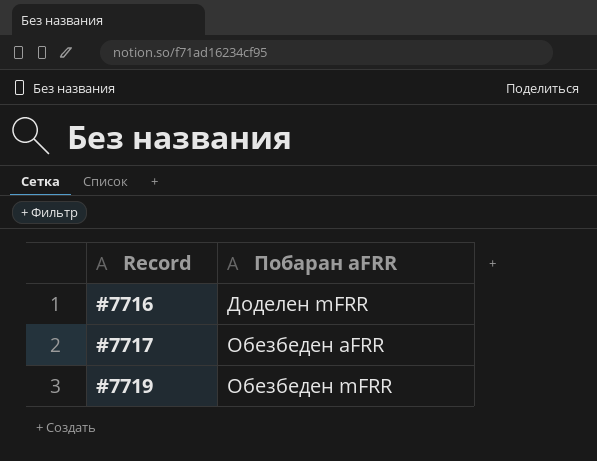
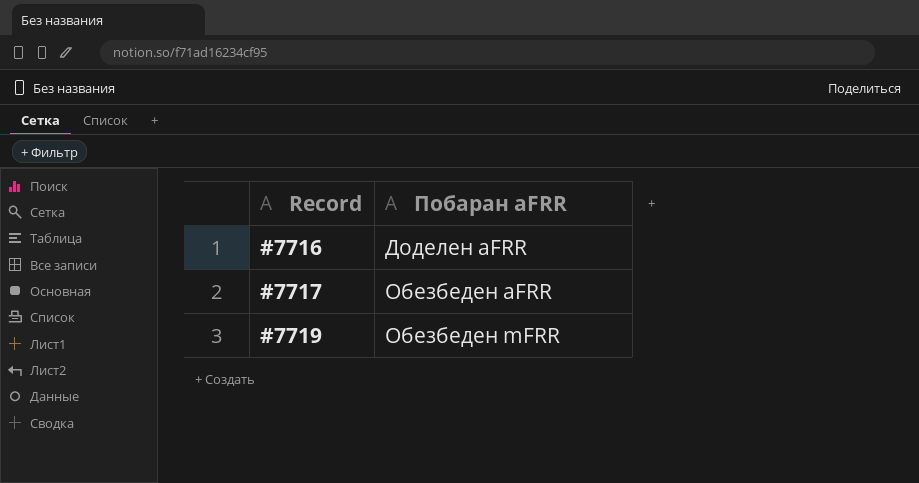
#7716 | Побаран aFRR: Доделен mFRR -> Доделен aFRR

